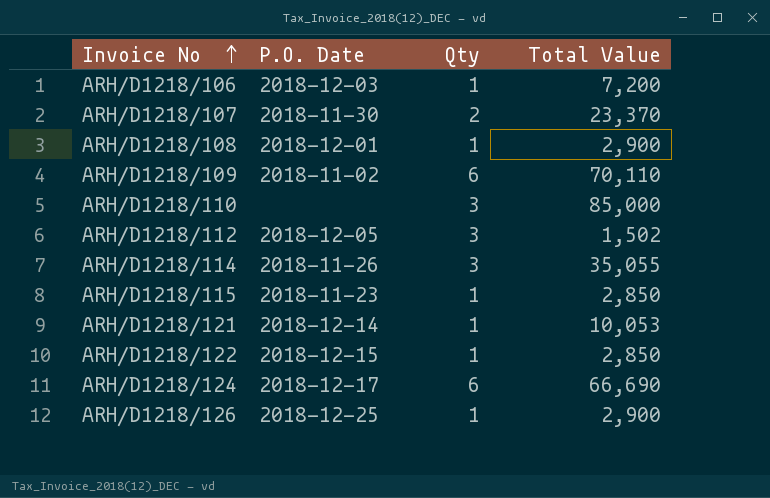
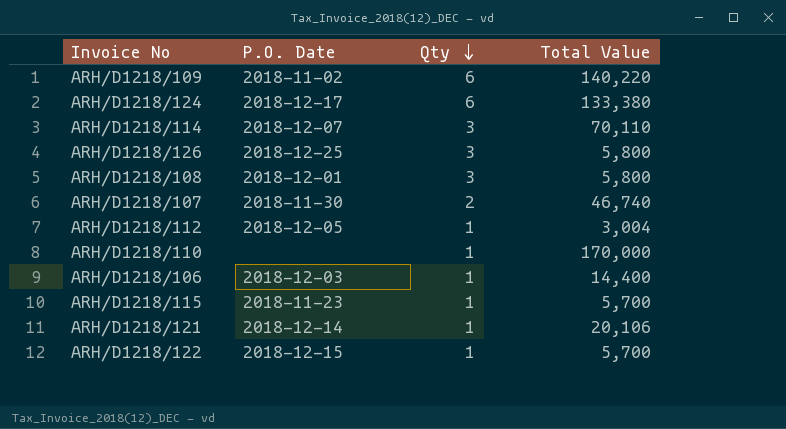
row order: Invoice No ascending -> Qty descending
ARH/D1218/109 | Total Value: 70,110 -> 140,220
ARH/D1218/124 | Total Value: 66,690 -> 133,380
ARH/D1218/114 | P.O. Date: 2018-11-26 -> 2018-12-07
ARH/D1218/114 | Total Value: 35,055 -> 70,110
ARH/D1218/126 | Qty: 1 -> 3
ARH/D1218/126 | Total Value: 2,900 -> 5,800
ARH/D1218/108 | Qty: 1 -> 3
ARH/D1218/108 | Total Value: 2,900 -> 5,800
ARH/D1218/107 | Total Value: 23,370 -> 46,740
ARH/D1218/112 | Qty: 3 -> 1
ARH/D1218/112 | Total Value: 1,502 -> 3,004
ARH/D1218/110 | Qty: 3 -> 1
ARH/D1218/110 | Total Value: 85,000 -> 170,000
ARH/D1218/106 | Total Value: 7,200 -> 14,400
ARH/D1218/115 | Total Value: 2,850 -> 5,700
ARH/D1218/121 | Total Value: 10,053 -> 20,106
ARH/D1218/122 | Total Value: 2,850 -> 5,700

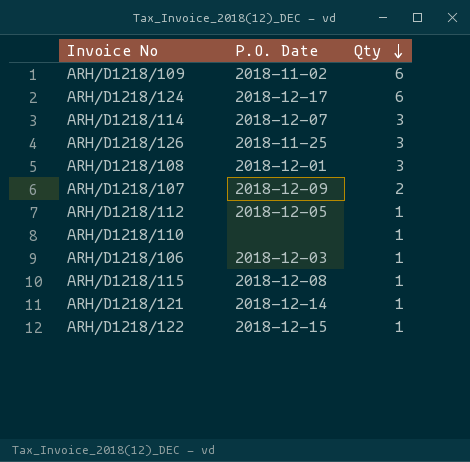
column Total Value | position: 4 -> none
ARH/D1218/126 | P.O. Date: 2018-12-25 -> 2018-11-25
ARH/D1218/107 | P.O. Date: 2018-11-30 -> 2018-12-09
ARH/D1218/115 | P.O. Date: 2018-11-23 -> 2018-12-08

